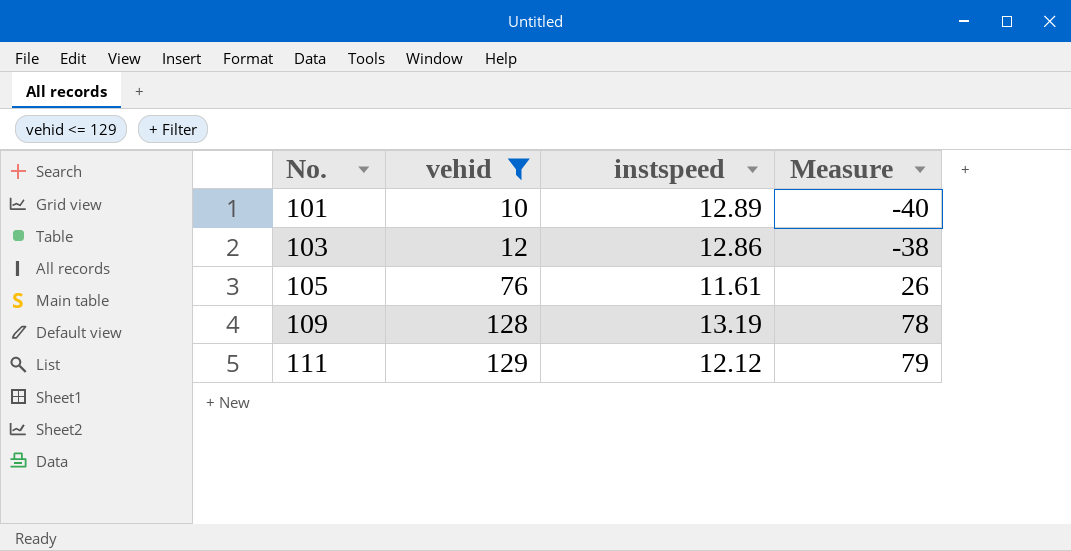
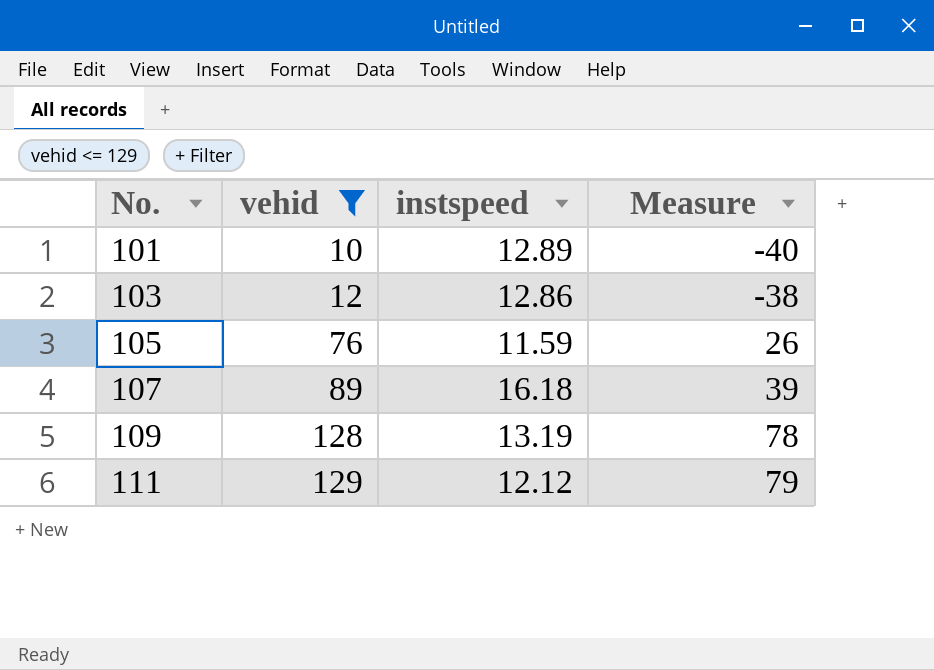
105 | instspeed: 11.61 -> 11.59
row 107: none -> 89 | 16.18 | 39

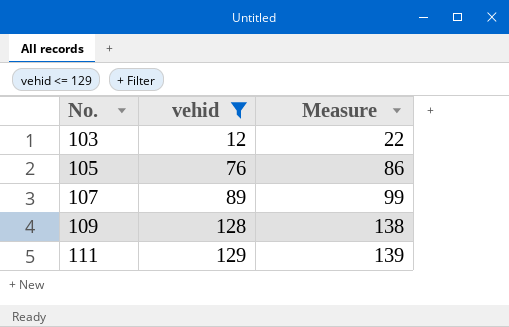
column instspeed | position: 3 -> none
column Measure | formula: [vehid] - 50 -> [vehid] + 10
row 101: 10 | 12.89 | -40 -> none

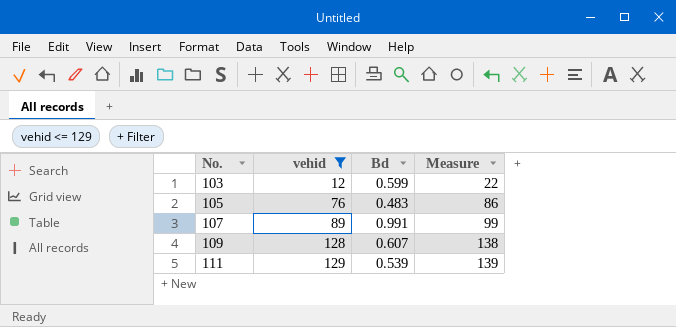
column Bd | position: none -> 3

